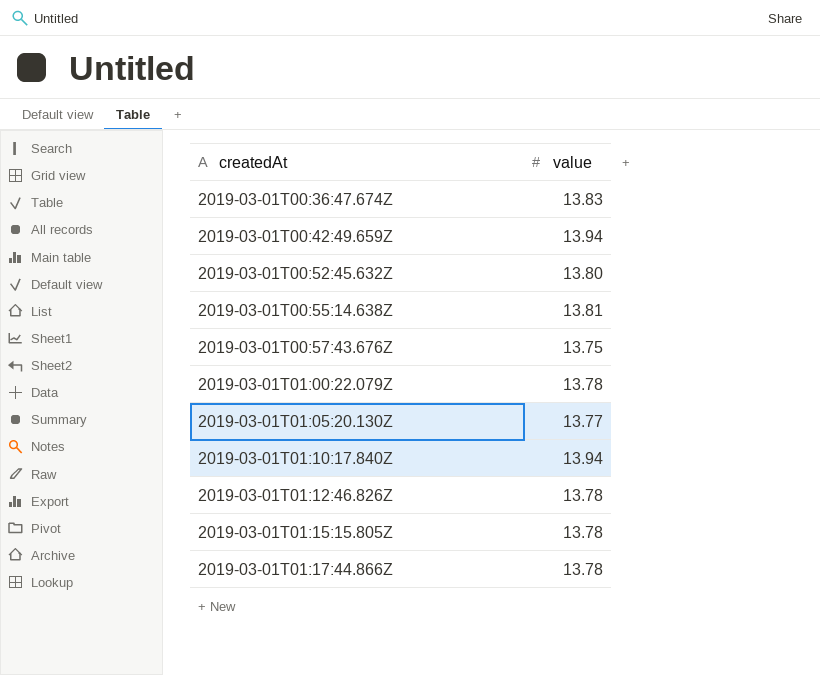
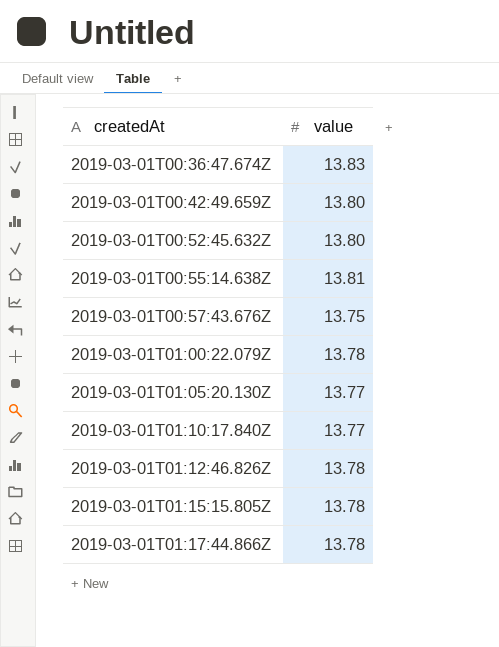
2019-03-01T00:42:49.659Z | value: 13.94 -> 13.80
2019-03-01T01:10:17.840Z | value: 13.94 -> 13.77

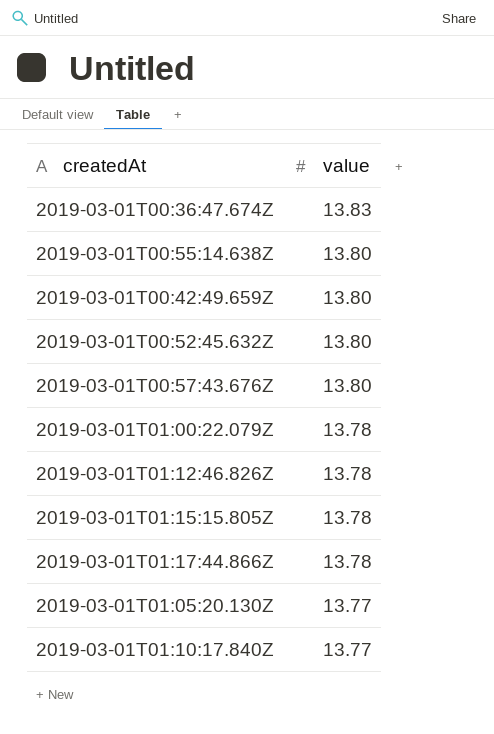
row order: createdAt ascending -> value descending
2019-03-01T00:55:14.638Z | value: 13.81 -> 13.80
2019-03-01T00:57:43.676Z | value: 13.75 -> 13.80

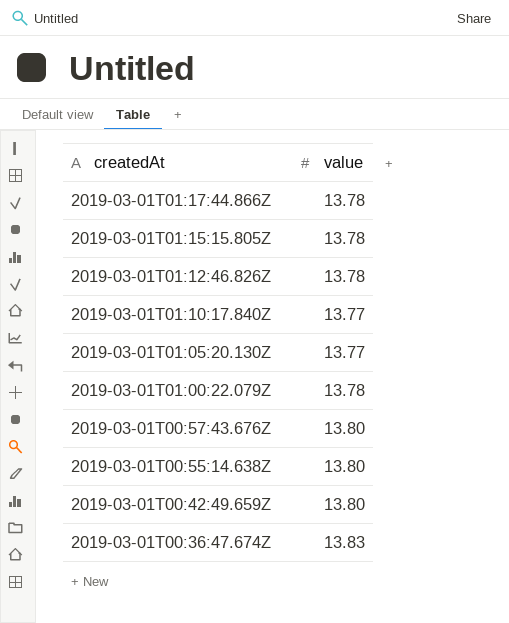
row order: value descending -> createdAt descending
row 2019-03-01T00:52:45.632Z: 13.80 -> none

